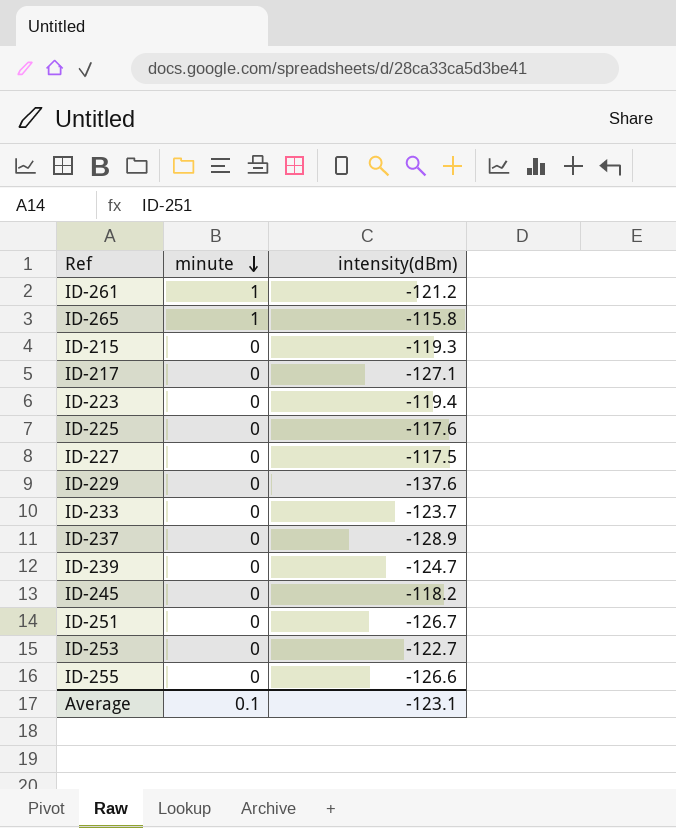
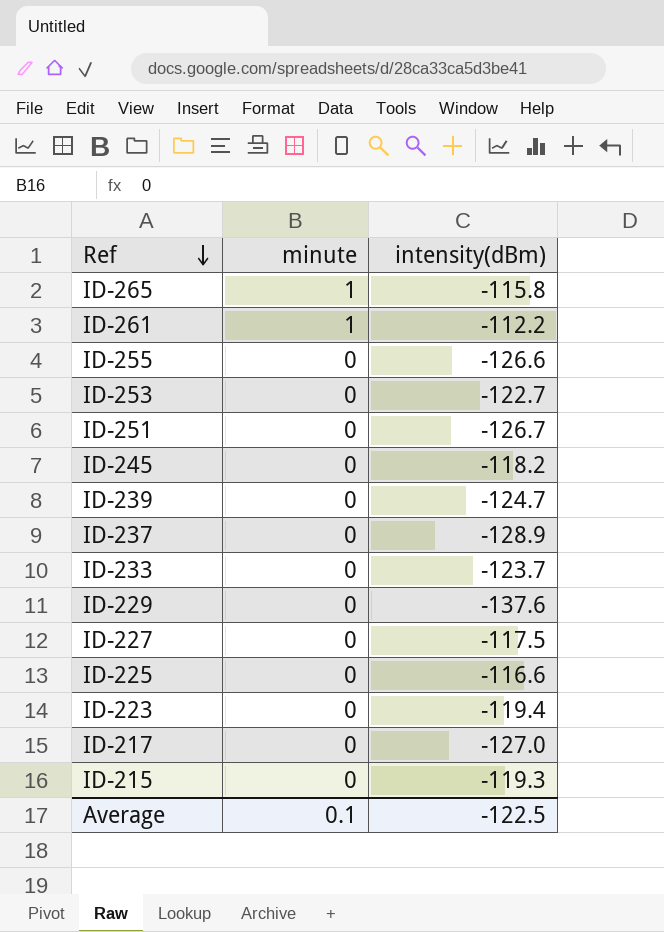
row order: minute descending -> Ref descending
ID-261 | intensity(dBm): -121.2 -> -112.2
ID-225 | intensity(dBm): -117.6 -> -116.6
ID-217 | intensity(dBm): -127.1 -> -127.0
Average | intensity(dBm): -123.1 -> -122.5

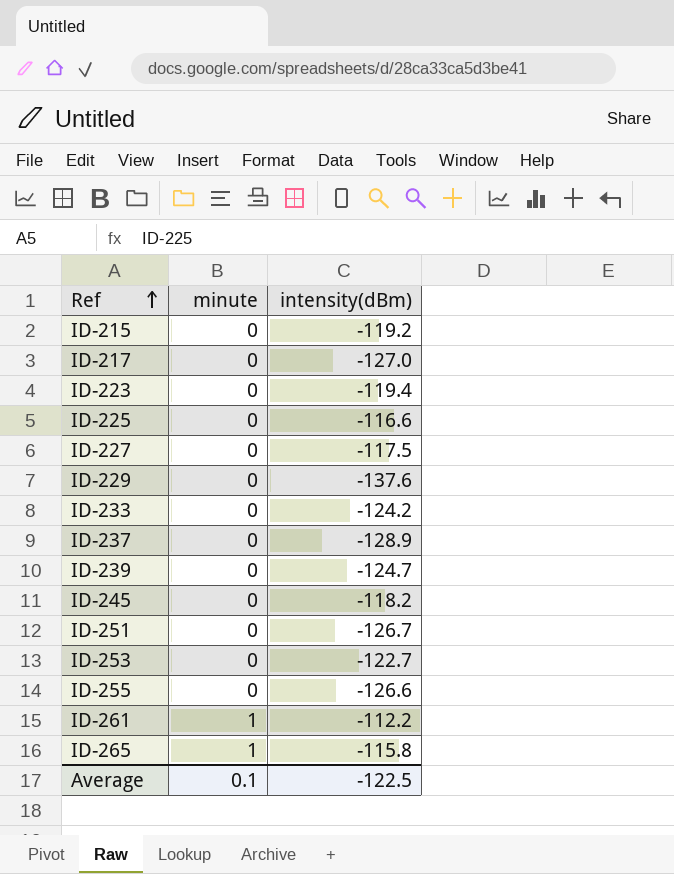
row order: Ref descending -> Ref ascending
ID-215 | intensity(dBm): -119.3 -> -119.2
ID-233 | intensity(dBm): -123.7 -> -124.2

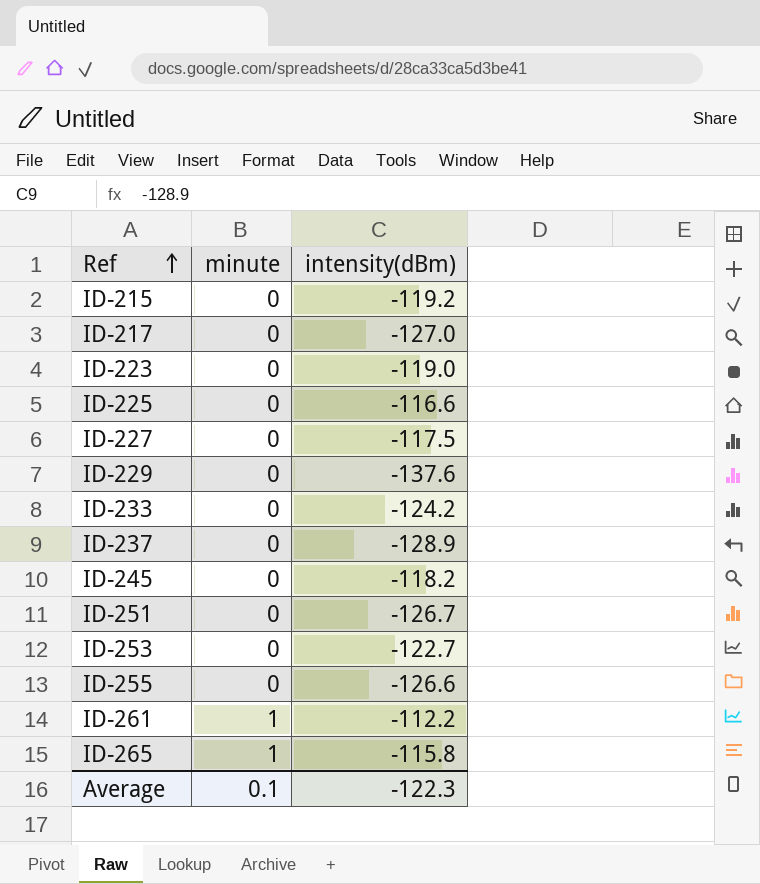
row ID-239: 0 | -124.7 -> none
ID-223 | intensity(dBm): -119.4 -> -119.0
Average | intensity(dBm): -122.5 -> -122.3

